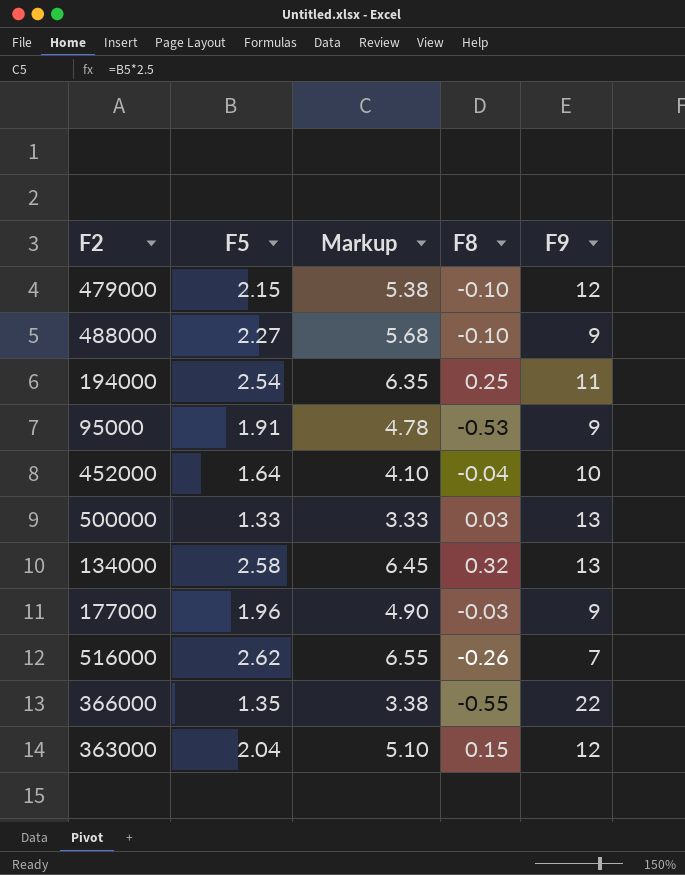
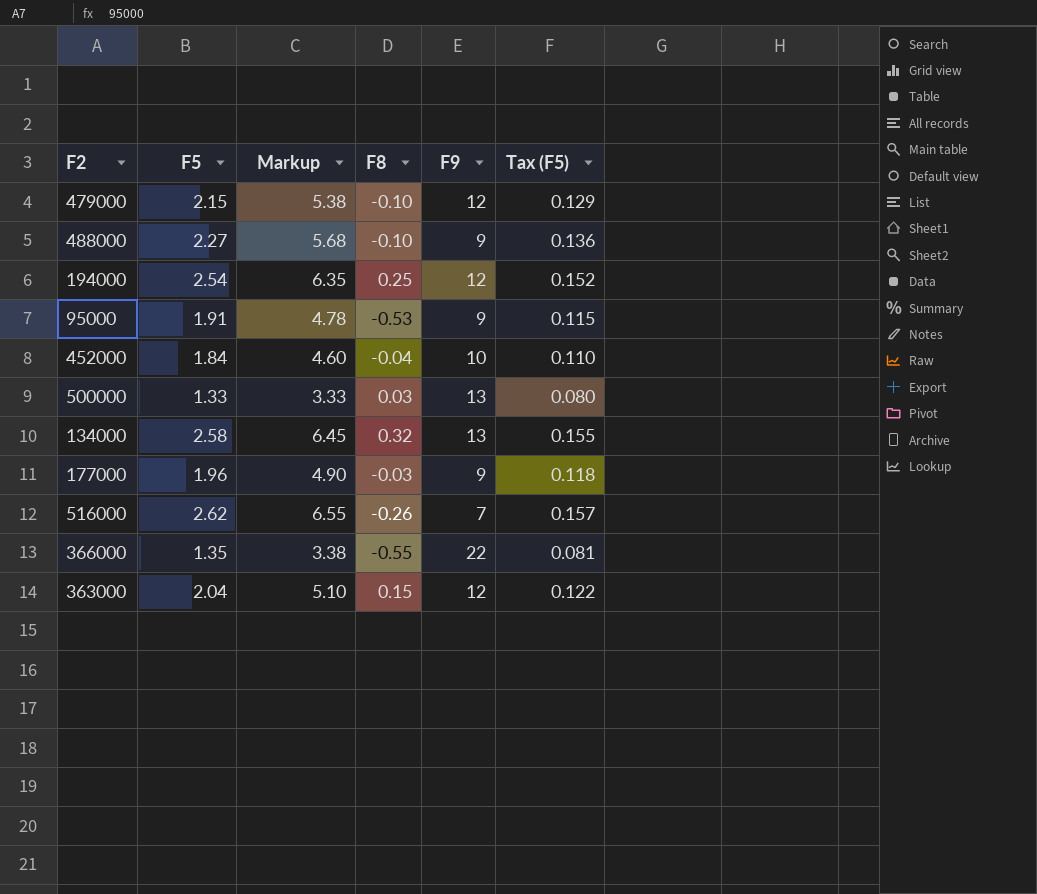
column Tax (F5) | formula: none -> [F5] * 0.06
194000 | F9: 11 -> 12
452000 | F5: 1.64 -> 1.84
452000 | Markup: 4.10 -> 4.60

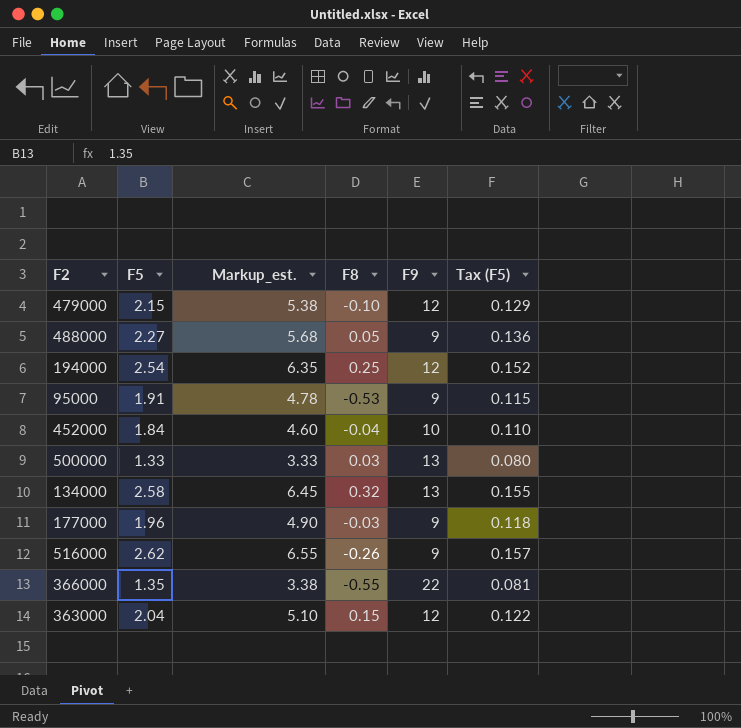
column name: Markup -> Markup_est.
488000 | F8: -0.10 -> 0.05
516000 | F9: 7 -> 9

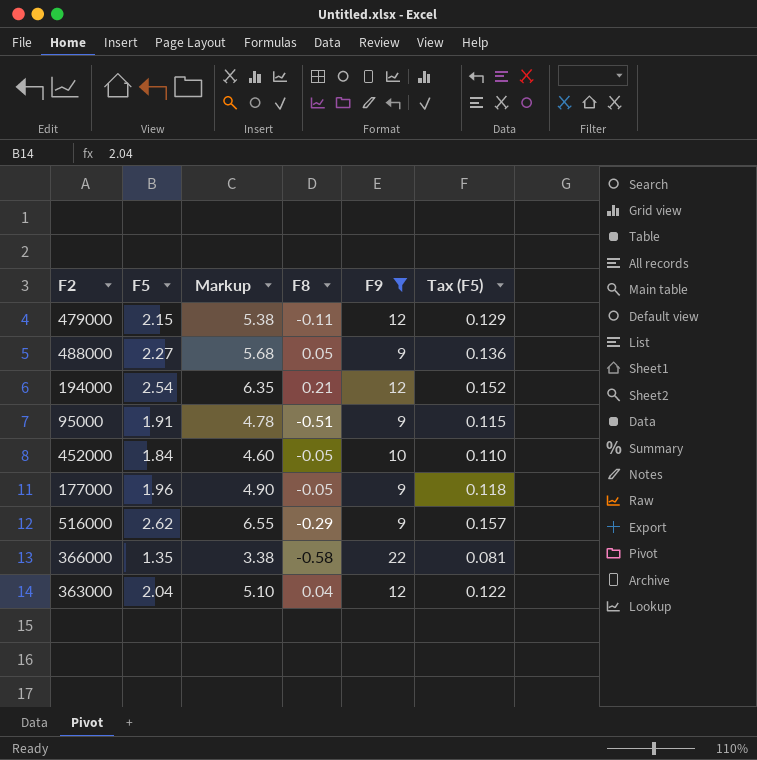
filter: none -> F9 != 13
column name: Markup_est. -> Markup
479000 | F8: -0.10 -> -0.11
194000 | F8: 0.25 -> 0.21
95000 | F8: -0.53 -> -0.51
452000 | F8: -0.04 -> -0.05
177000 | F8: -0.03 -> -0.05
516000 | F8: -0.26 -> -0.29
366000 | F8: -0.55 -> -0.58
363000 | F8: 0.15 -> 0.04

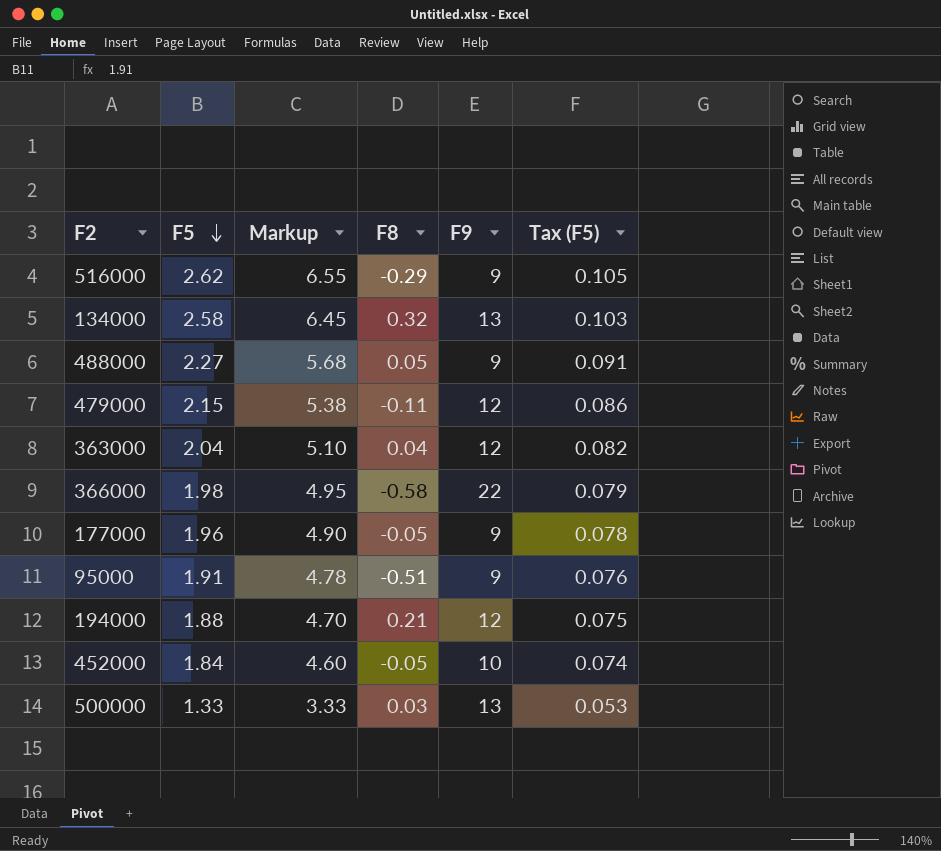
filter: F9 != 13 -> none
row order: none -> F5 descending
column Tax (F5) | formula: [F5] * 0.06 -> [F5] * 0.04
366000 | F5: 1.35 -> 1.98
366000 | Markup: 3.38 -> 4.95
194000 | F5: 2.54 -> 1.88
194000 | Markup: 6.35 -> 4.70

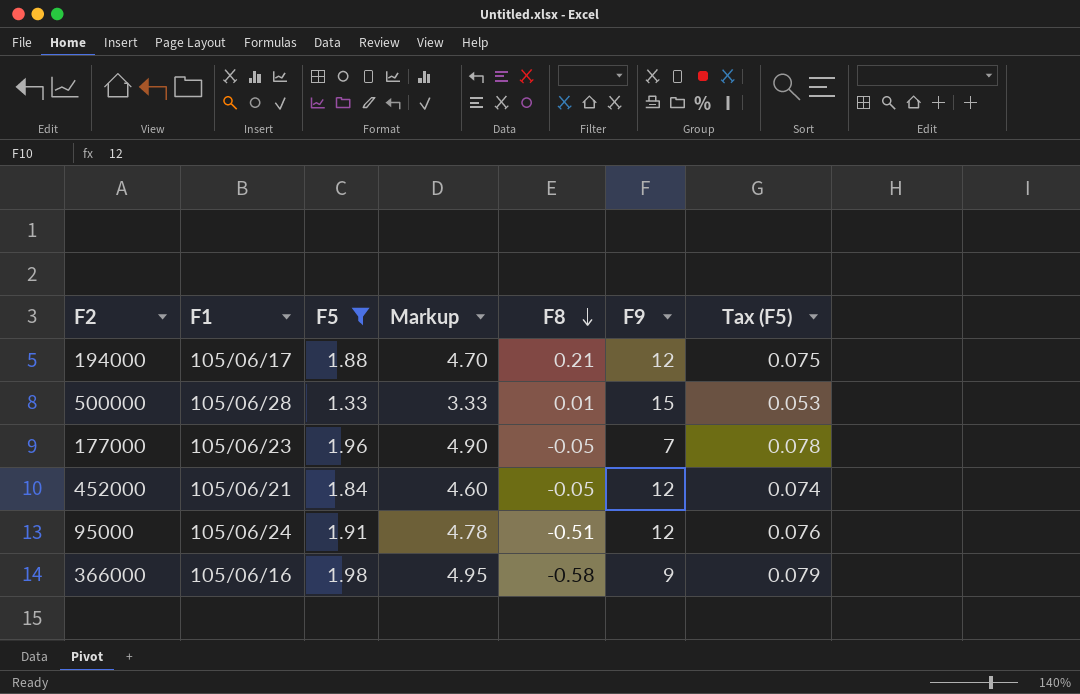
filter: none -> F5 <= 1.98
row order: F5 descending -> F8 descending
column F1 | position: none -> 2
500000 | F8: 0.03 -> 0.01
500000 | F9: 13 -> 15
177000 | F9: 9 -> 7
452000 | F9: 10 -> 12
95000 | F9: 9 -> 12
366000 | F9: 22 -> 9

